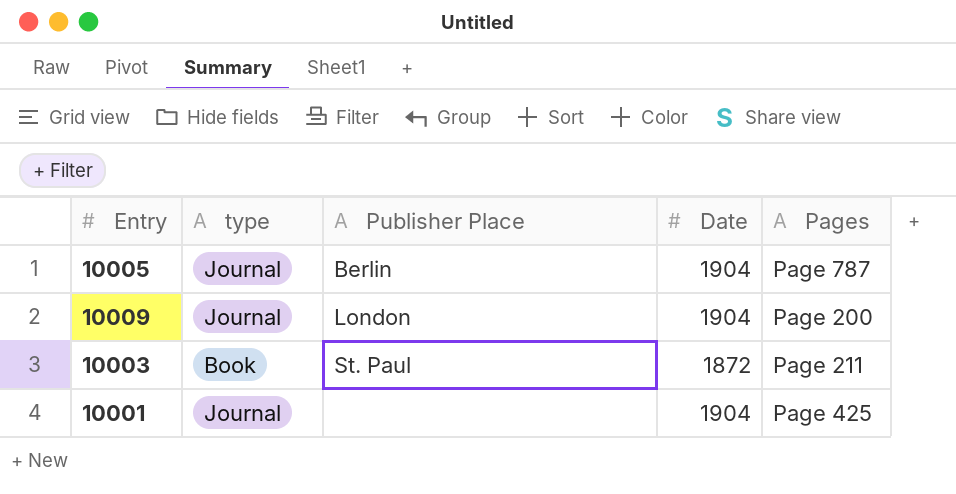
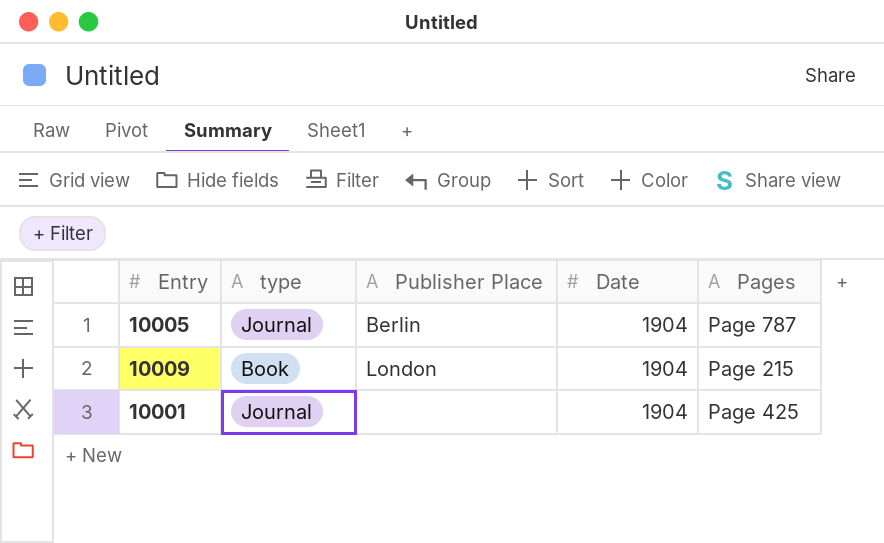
row 10003: Book | St. Paul | 1872 | Page 211 -> none
10009 | type: Journal -> Book
10009 | Pages: Page 200 -> Page 215

